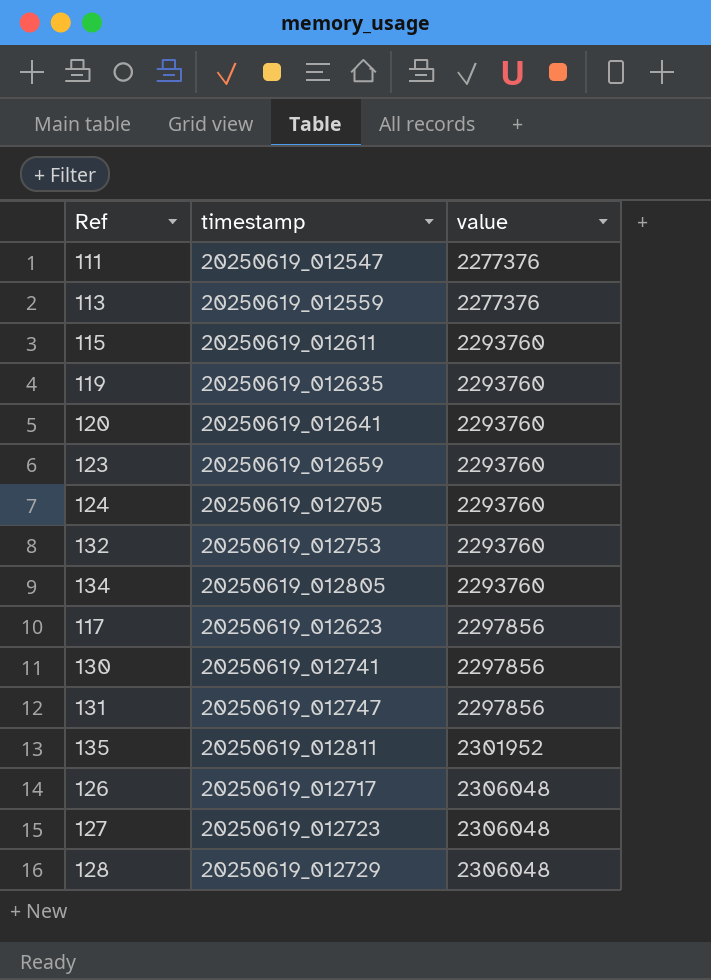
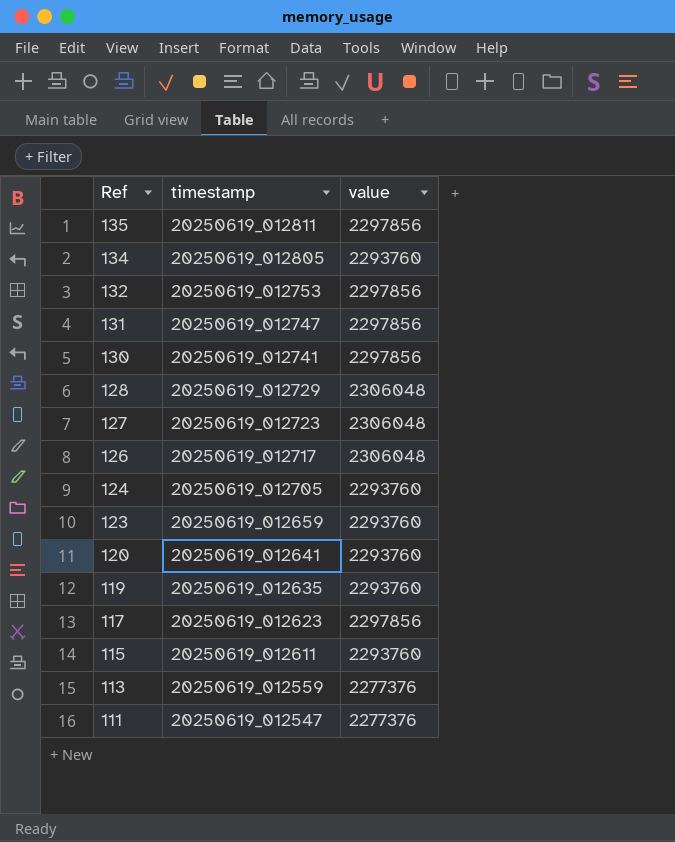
row order: value ascending -> Ref descending
135 | value: 2301952 -> 2297856
132 | value: 2293760 -> 2297856

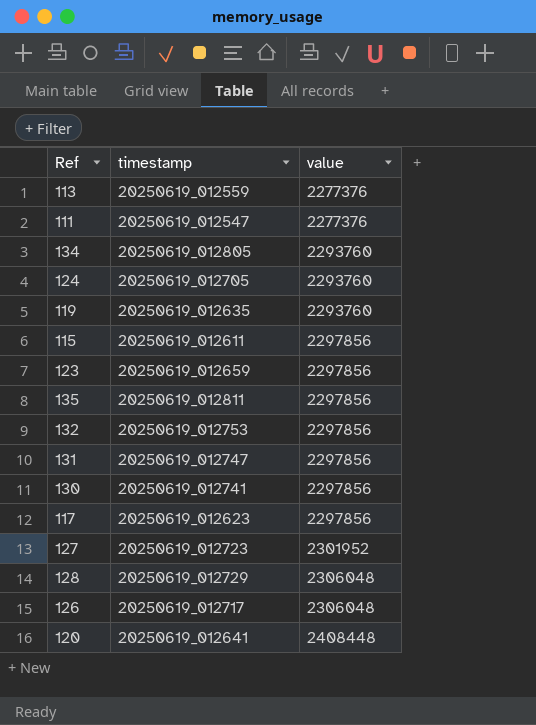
row order: Ref descending -> value ascending
115 | value: 2293760 -> 2297856
123 | value: 2293760 -> 2297856
127 | value: 2306048 -> 2301952
120 | value: 2293760 -> 2408448

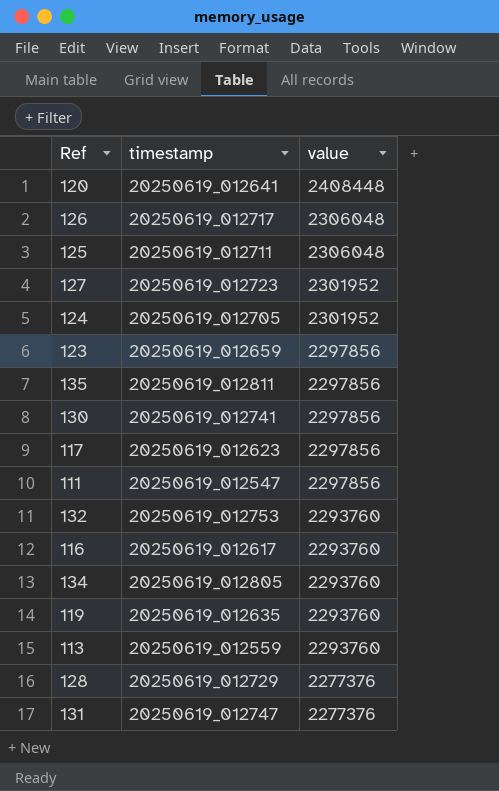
row order: value ascending -> value descending
row 115: 20250619_012611 | 2297856 -> none
row 125: none -> 20250619_012711 | 2306048
124 | value: 2293760 -> 2301952
111 | value: 2277376 -> 2297856
132 | value: 2297856 -> 2293760
row 116: none -> 20250619_012617 | 2293760
113 | value: 2277376 -> 2293760
128 | value: 2306048 -> 2277376
131 | value: 2297856 -> 2277376

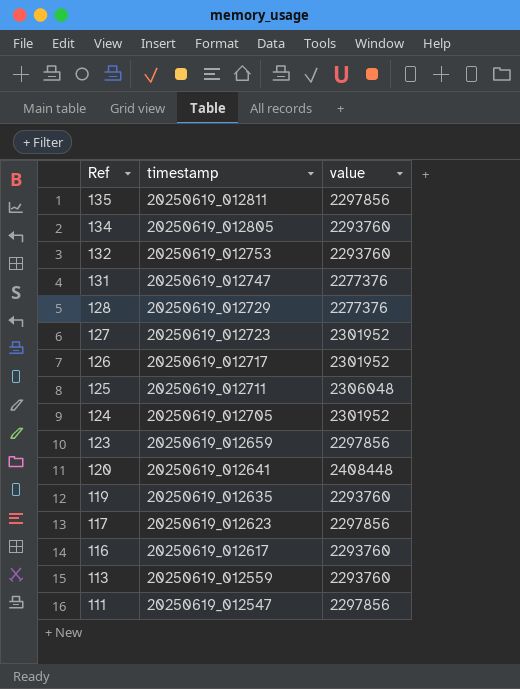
row order: value descending -> Ref descending
row 130: 20250619_012741 | 2297856 -> none
126 | value: 2306048 -> 2301952

